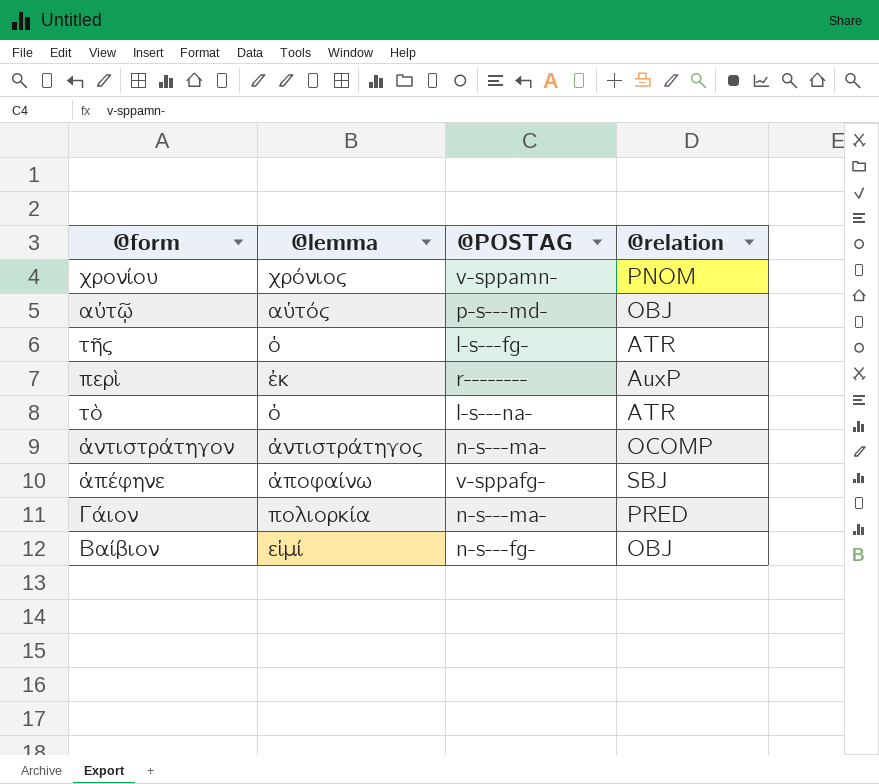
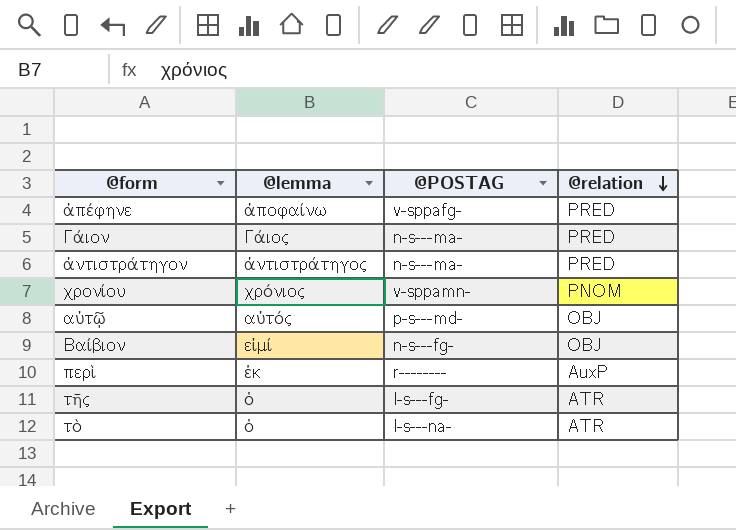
row order: none -> @relation descending
ἀπέφηνε | @relation: SBJ -> PRED
Γάιον | @lemma: πολιορκία -> Γάιος
ἀντιστράτηγον | @relation: OCOMP -> PRED

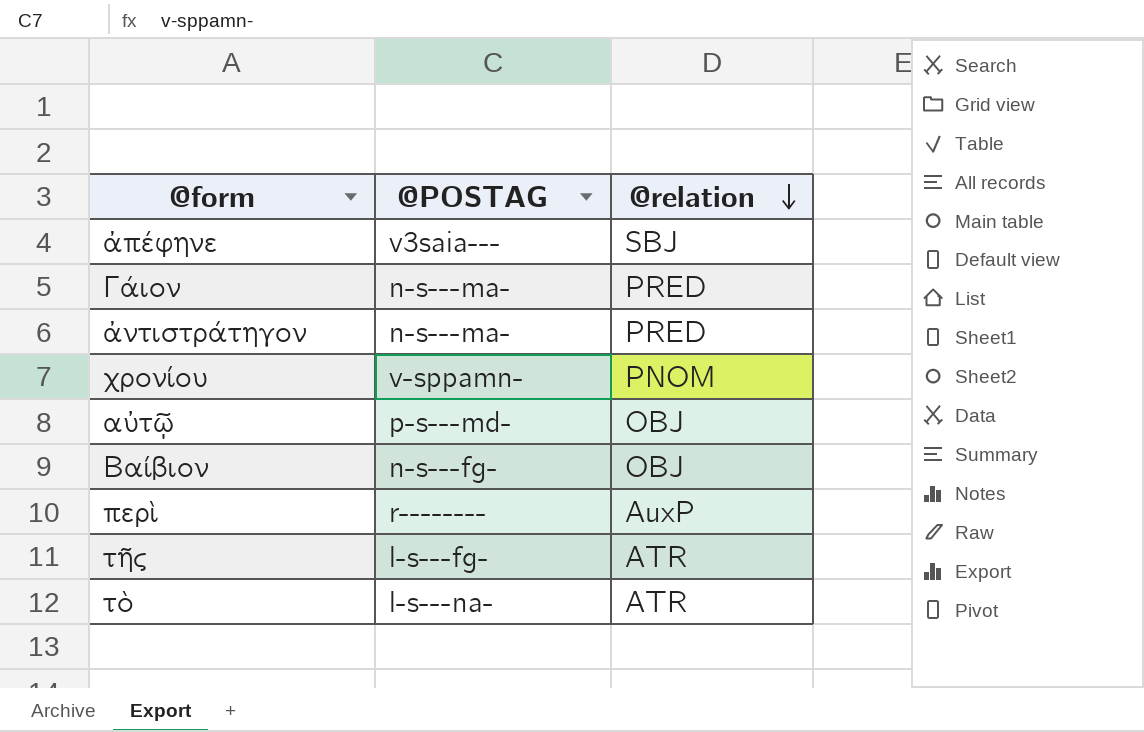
column @lemma | position: 2 -> none
ἀπέφηνε | @POSTAG: v-sppafg- -> v3saia---
ἀπέφηνε | @relation: PRED -> SBJ

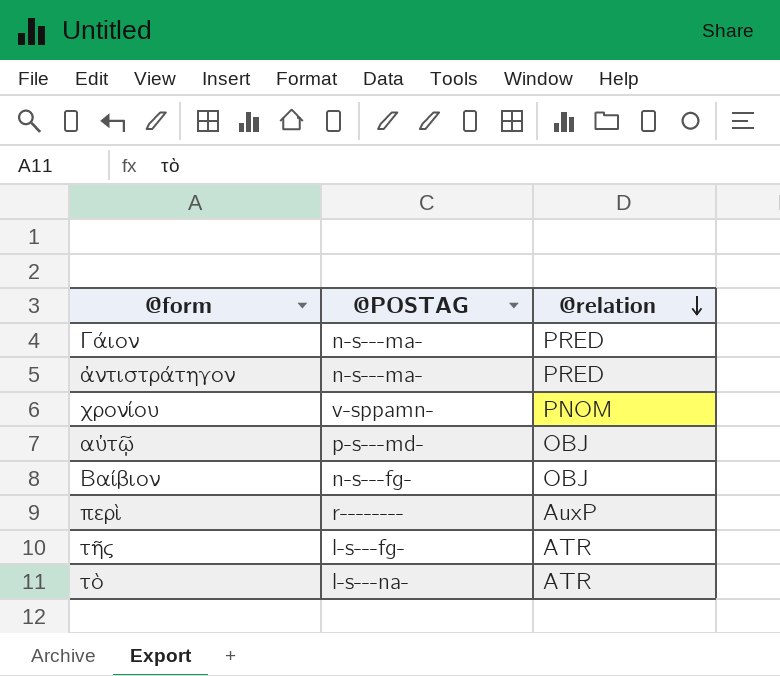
row ἀπέφηνε: v3saia--- | SBJ -> none

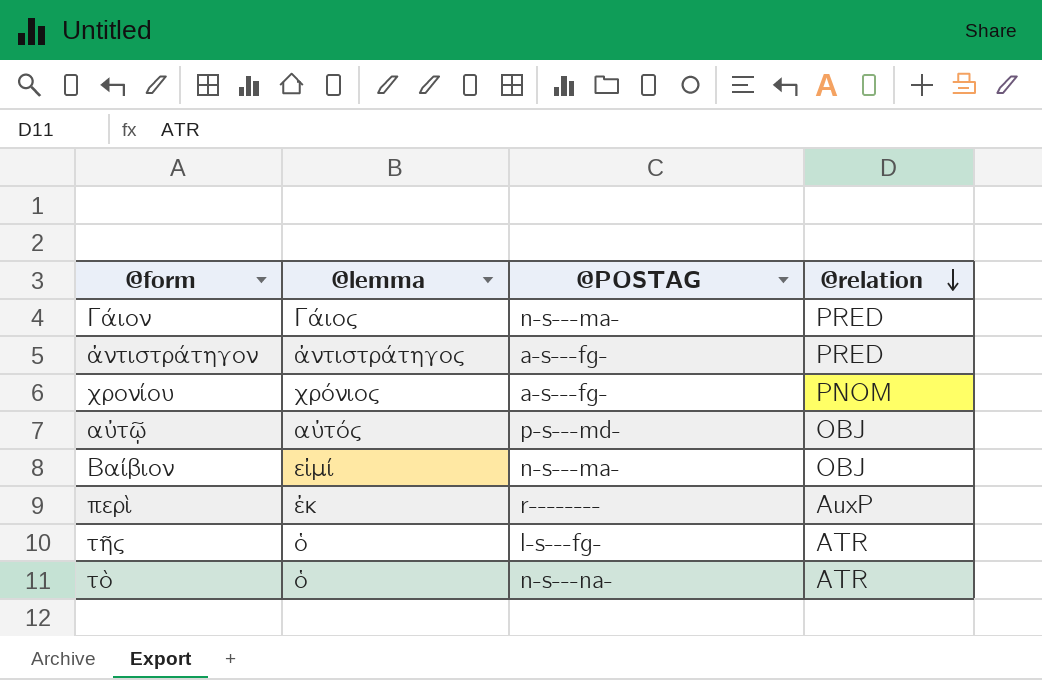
column @lemma | position: none -> 2
ἀντιστράτηγον | @POSTAG: n-s---ma- -> a-s---fg-
χρονίου | @POSTAG: v-sppamn- -> a-s---fg-
Βαίβιον | @POSTAG: n-s---fg- -> n-s---ma-
τὸ | @POSTAG: l-s---na- -> n-s---na-

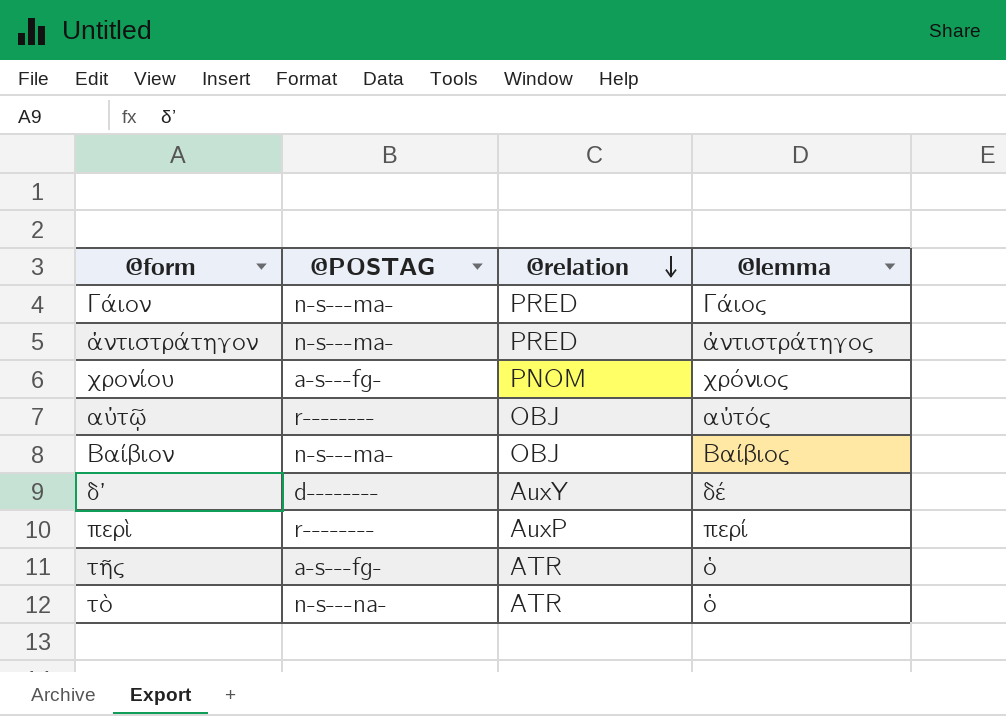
column @lemma | position: 2 -> 4
ἀντιστράτηγον | @POSTAG: a-s---fg- -> n-s---ma-
αὐτῷ | @POSTAG: p-s---md- -> r--------
Βαίβιον | @lemma: εἰμί -> Βαίβιος
row δʼ: none -> d-------- | AuxY | δέ
περὶ | @lemma: ἐκ -> περί
τῆς | @POSTAG: l-s---fg- -> a-s---fg-

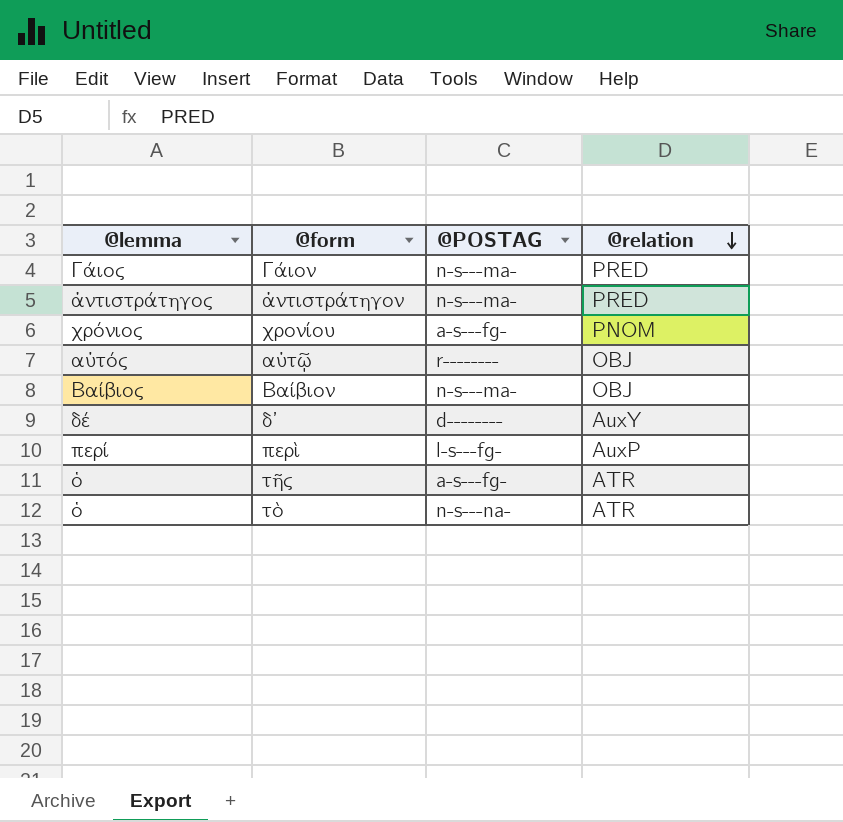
column @lemma | position: 4 -> 1
περὶ | @POSTAG: r-------- -> l-s---fg-

